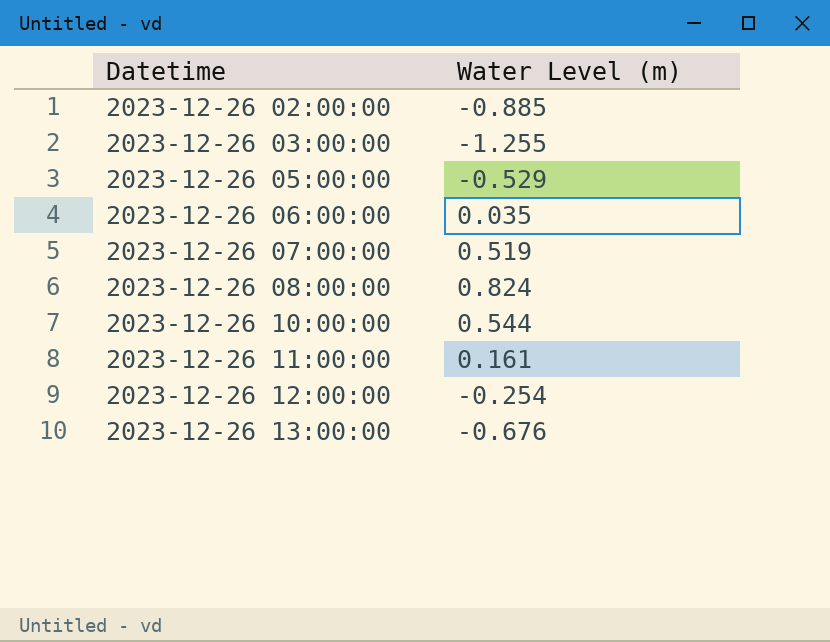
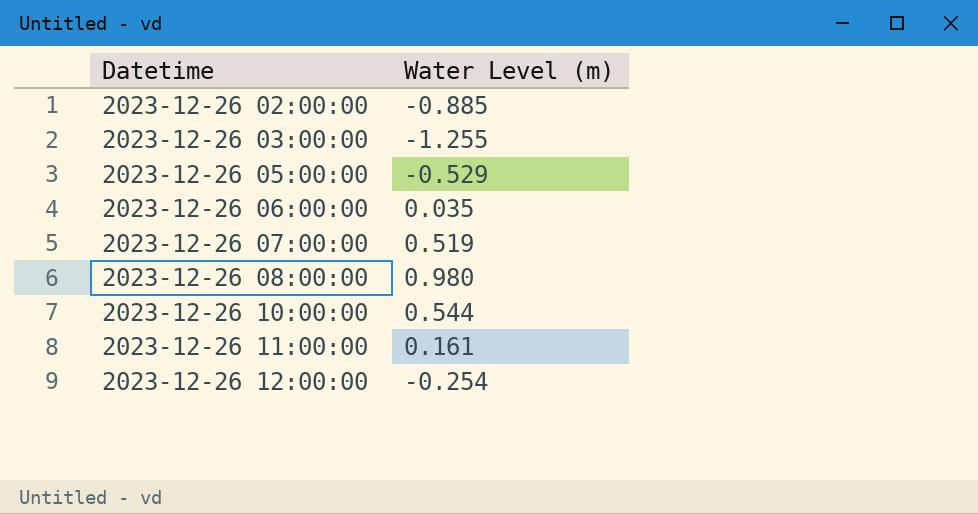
row 2023-12-26 13:00:00: -0.676 -> none
2023-12-26 08:00:00 | Water Level (m): 0.824 -> 0.980

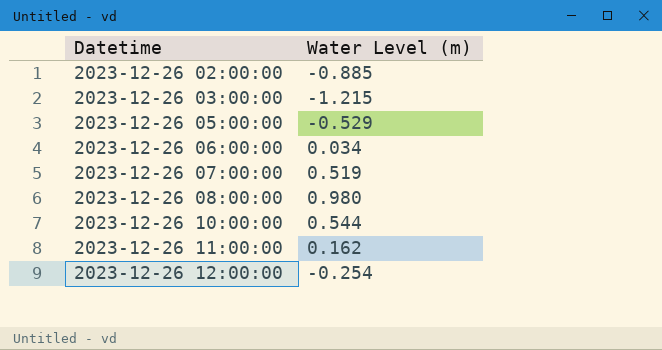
2023-12-26 03:00:00 | Water Level (m): -1.255 -> -1.215
2023-12-26 06:00:00 | Water Level (m): 0.035 -> 0.034
2023-12-26 11:00:00 | Water Level (m): 0.161 -> 0.162

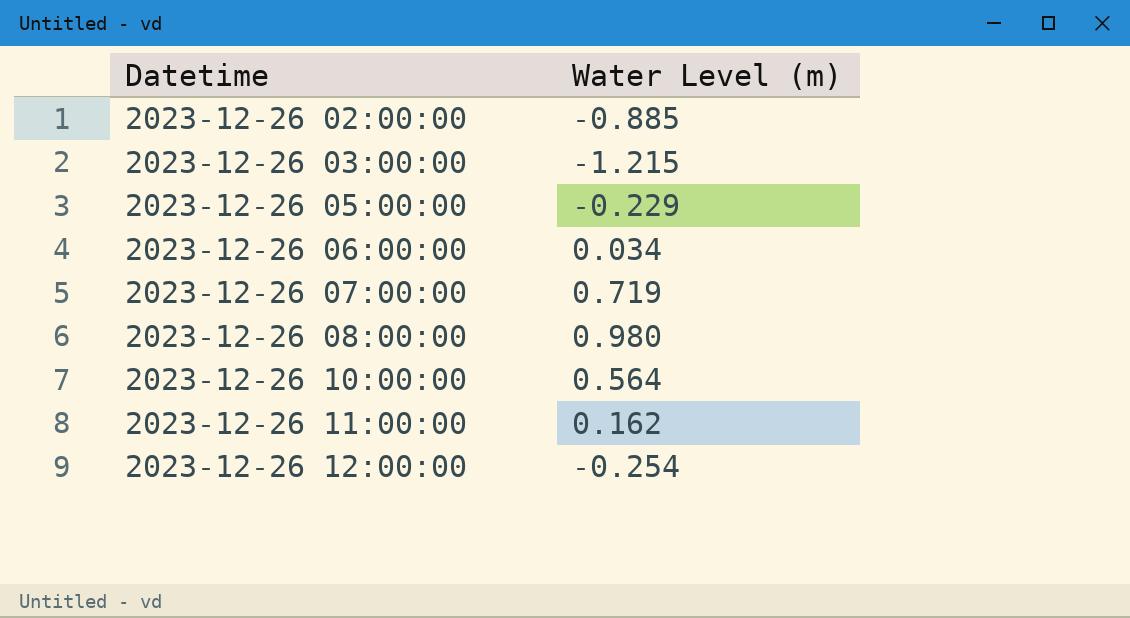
2023-12-26 05:00:00 | Water Level (m): -0.529 -> -0.229
2023-12-26 07:00:00 | Water Level (m): 0.519 -> 0.719
2023-12-26 10:00:00 | Water Level (m): 0.544 -> 0.564

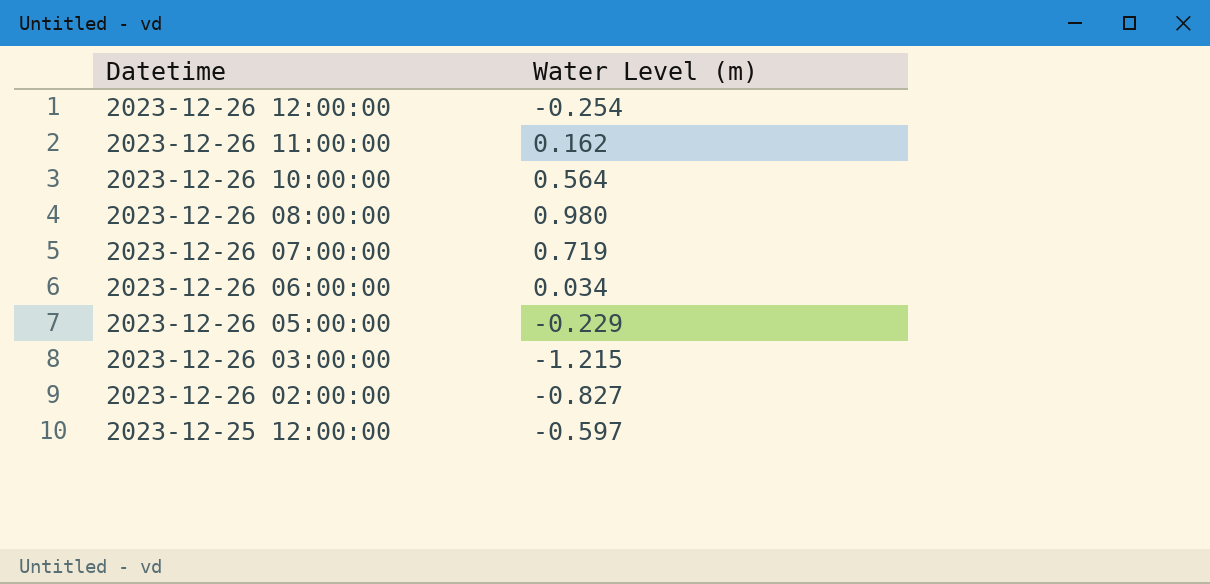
row order: Datetime ascending -> Datetime descending
2023-12-26 02:00:00 | Water Level (m): -0.885 -> -0.827
row 2023-12-25 12:00:00: none -> -0.597

